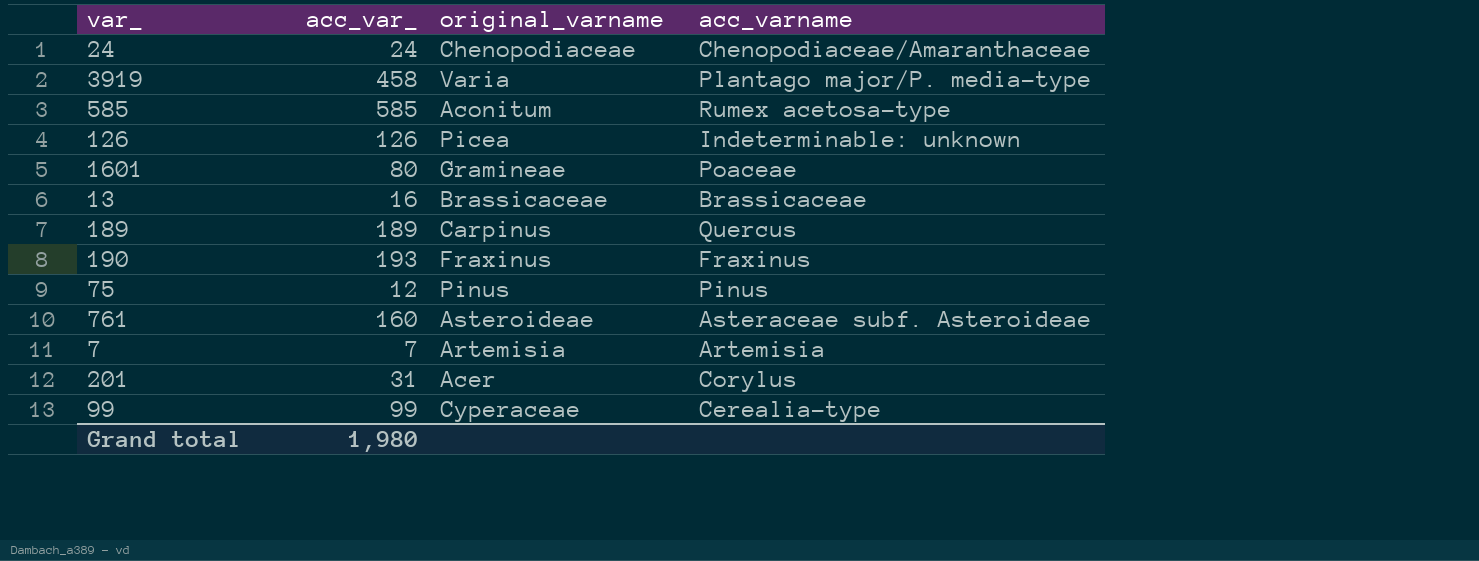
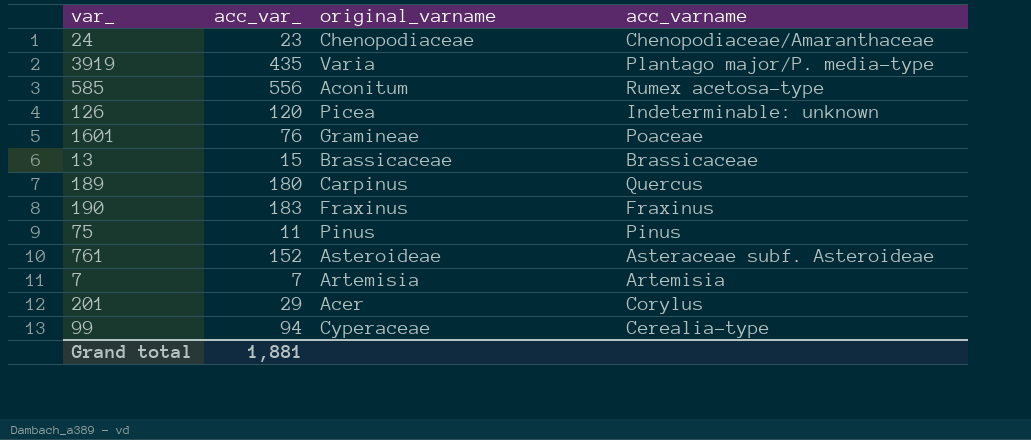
24 | acc_var_: 24 -> 23
3919 | acc_var_: 458 -> 435
585 | acc_var_: 585 -> 556
126 | acc_var_: 126 -> 120
1601 | acc_var_: 80 -> 76
13 | acc_var_: 16 -> 15
189 | acc_var_: 189 -> 180
190 | acc_var_: 193 -> 183
75 | acc_var_: 12 -> 11
761 | acc_var_: 160 -> 152
201 | acc_var_: 31 -> 29
99 | acc_var_: 99 -> 94
Grand total | acc_var_: 1,980 -> 1,881

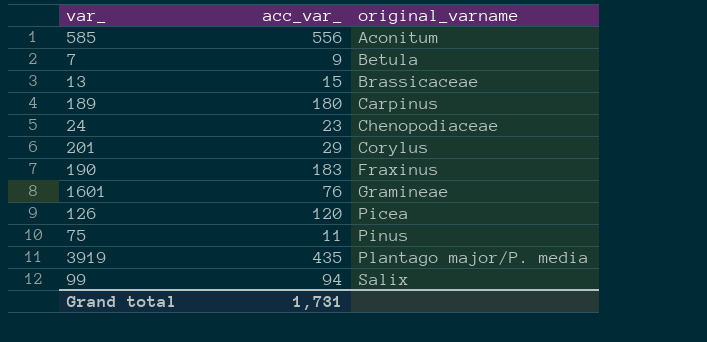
row order: none -> original_varname ascending
column acc_varname | position: 4 -> none
row 761: 152 | Asteroideae | Asteraceae subf. Asteroideae -> none
7 | acc_var_: 7 -> 9
7 | original_varname: Artemisia -> Betula
201 | original_varname: Acer -> Corylus
3919 | original_varname: Varia -> Plantago major/P. media
99 | original_varname: Cyperaceae -> Salix
Grand total | acc_var_: 1,881 -> 1,731

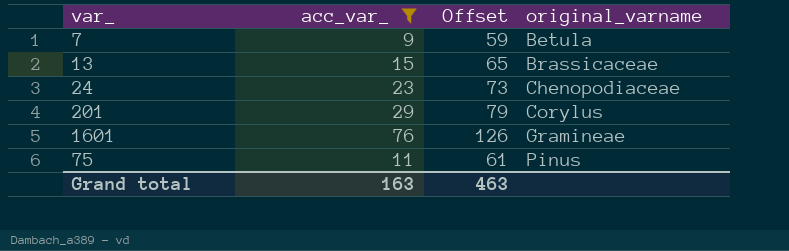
filter: none -> acc_var_ <= 76
column Offset | formula: none -> [acc_var_] + 50
Grand total | acc_var_: 1,731 -> 163

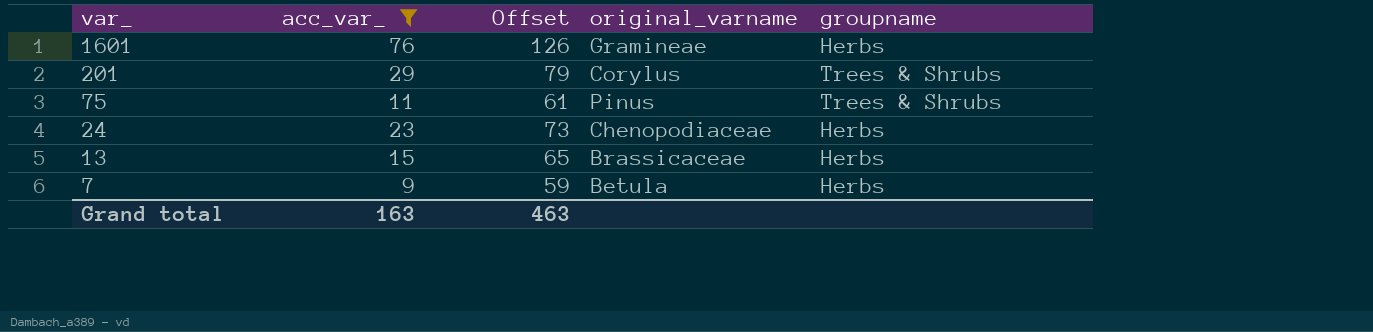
row order: original_varname ascending -> var_ descending
column groupname | position: none -> 5

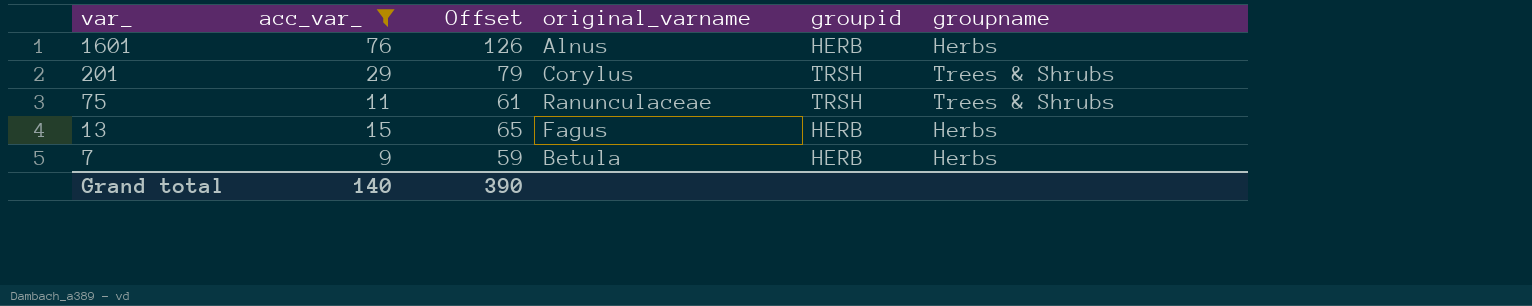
column groupid | position: none -> 5
row 24: 23 | 73 | Chenopodiaceae | Herbs -> none
1601 | original_varname: Gramineae -> Alnus
75 | original_varname: Pinus -> Ranunculaceae
13 | original_varname: Brassicaceae -> Fagus
Grand total | acc_var_: 163 -> 140
Grand total | Offset: 463 -> 390

